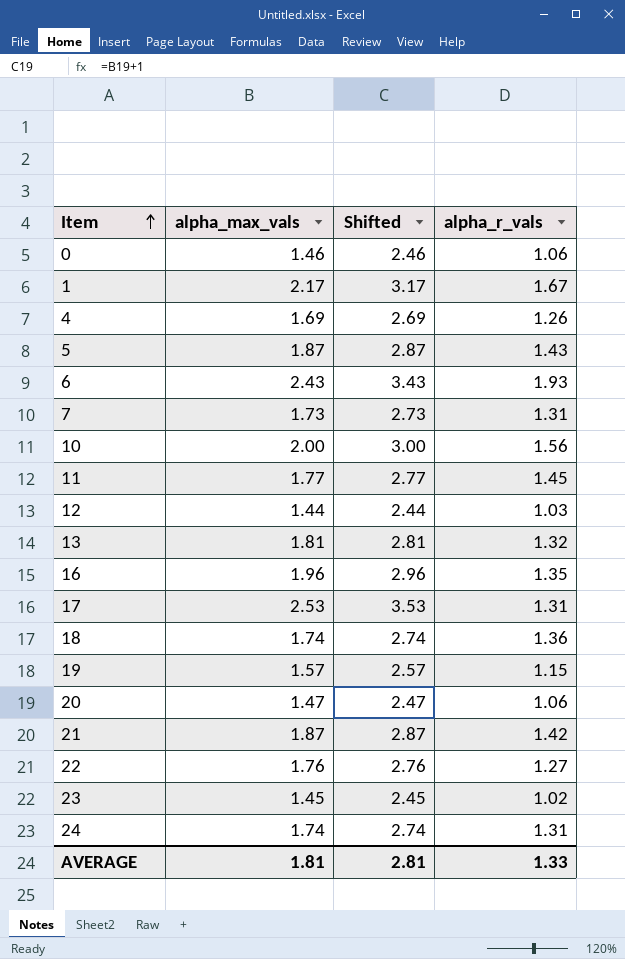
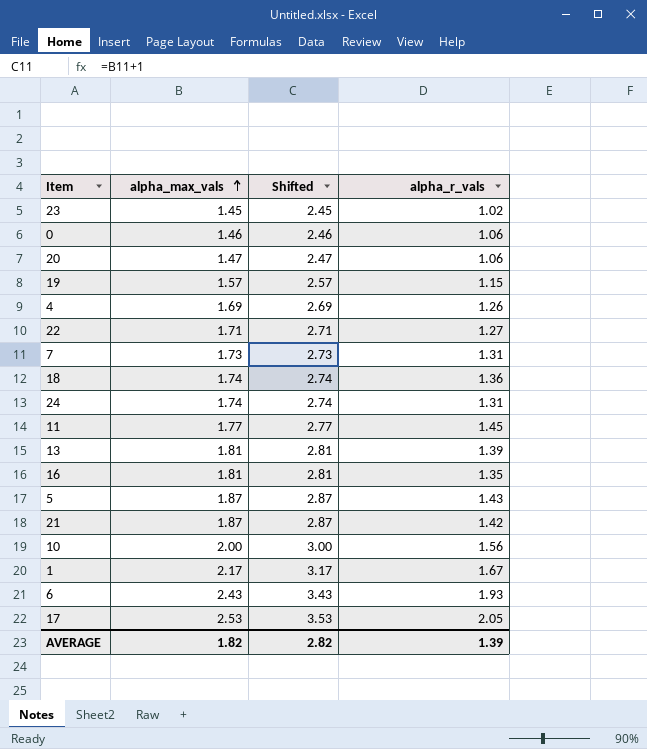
row order: Item ascending -> alpha_max_vals ascending
row 12: 1.44 | 2.44 | 1.03 -> none
22 | alpha_max_vals: 1.76 -> 1.71
22 | Shifted: 2.76 -> 2.71
13 | alpha_r_vals: 1.32 -> 1.39
16 | alpha_max_vals: 1.96 -> 1.81
16 | Shifted: 2.96 -> 2.81
17 | alpha_r_vals: 1.31 -> 2.05
AVERAGE | alpha_max_vals: 1.81 -> 1.82
AVERAGE | Shifted: 2.81 -> 2.82
AVERAGE | alpha_r_vals: 1.33 -> 1.39

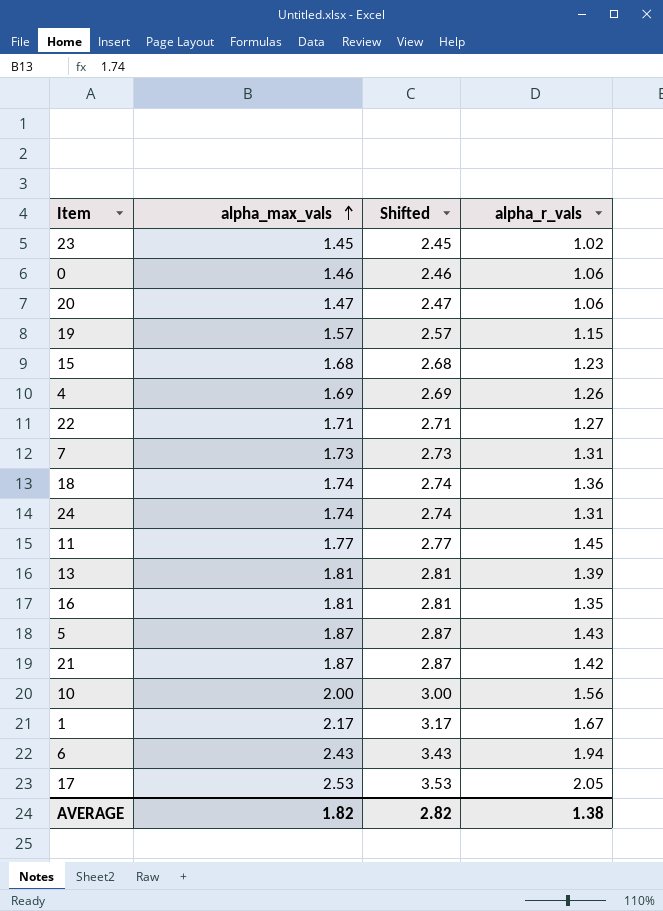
row 15: none -> 1.68 | 2.68 | 1.23
6 | alpha_r_vals: 1.93 -> 1.94
AVERAGE | alpha_r_vals: 1.39 -> 1.38

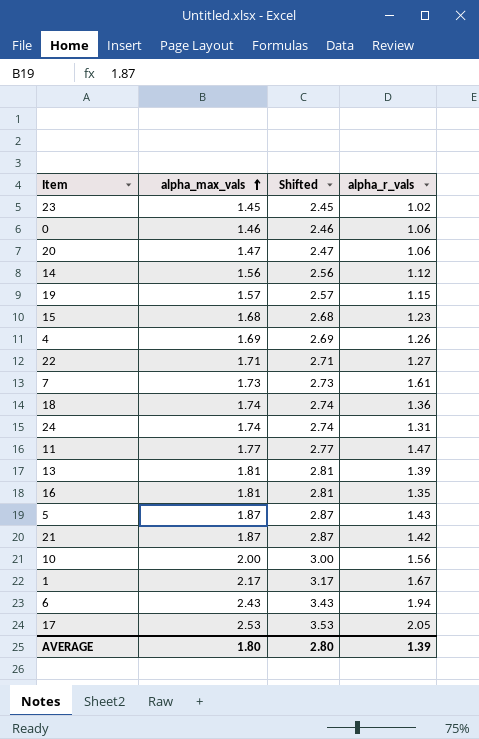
row 14: none -> 1.56 | 2.56 | 1.12
7 | alpha_r_vals: 1.31 -> 1.61
11 | alpha_r_vals: 1.45 -> 1.47
AVERAGE | alpha_max_vals: 1.82 -> 1.80
AVERAGE | Shifted: 2.82 -> 2.80
AVERAGE | alpha_r_vals: 1.38 -> 1.39

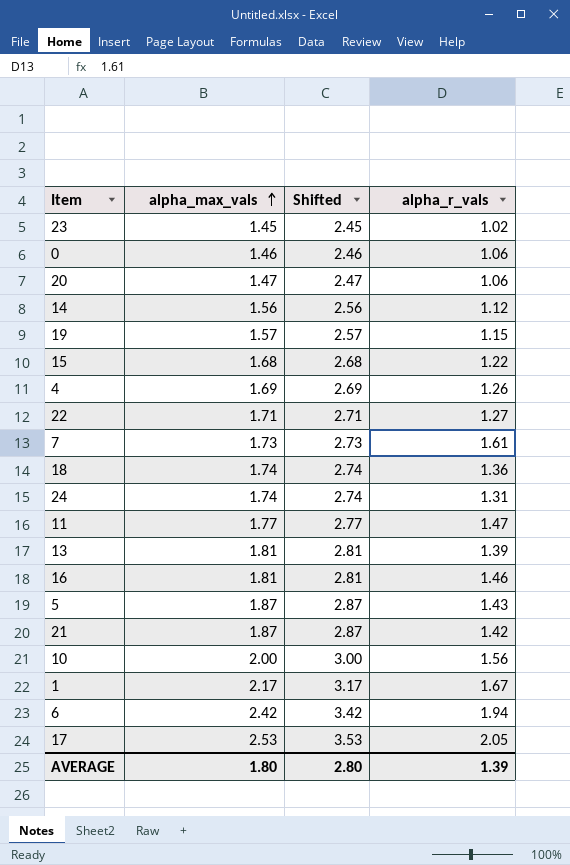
15 | alpha_r_vals: 1.23 -> 1.22
16 | alpha_r_vals: 1.35 -> 1.46
6 | alpha_max_vals: 2.43 -> 2.42
6 | Shifted: 3.43 -> 3.42

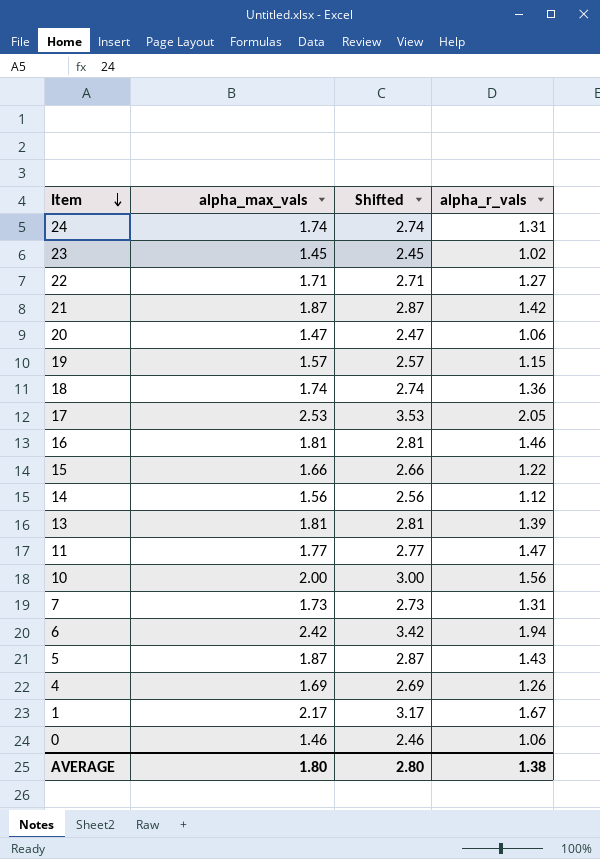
row order: alpha_max_vals ascending -> Item descending
15 | alpha_max_vals: 1.68 -> 1.66
15 | Shifted: 2.68 -> 2.66
7 | alpha_r_vals: 1.61 -> 1.31
AVERAGE | alpha_r_vals: 1.39 -> 1.38

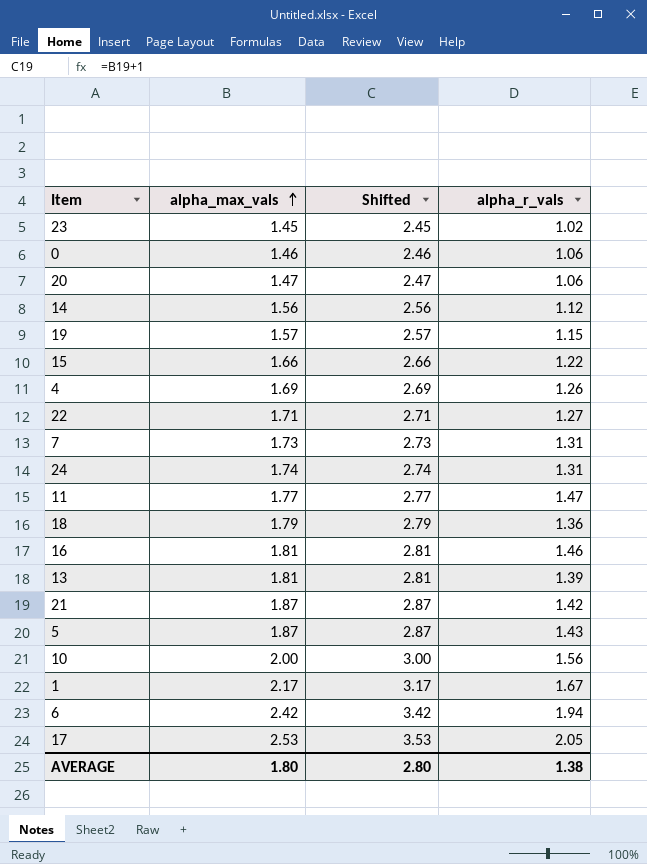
row order: Item descending -> alpha_max_vals ascending
18 | alpha_max_vals: 1.74 -> 1.79
18 | Shifted: 2.74 -> 2.79

